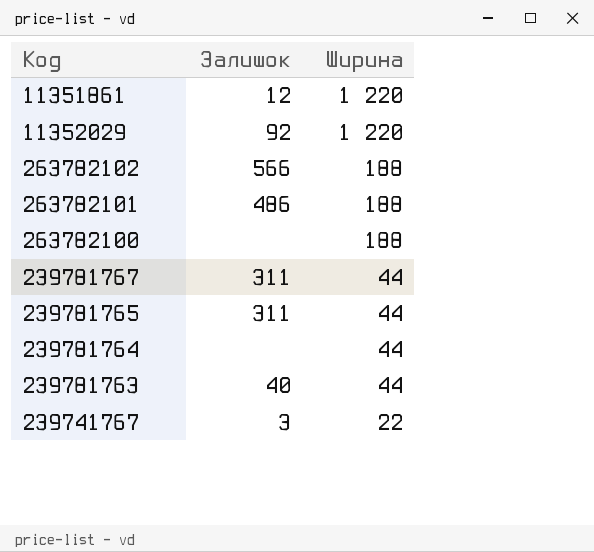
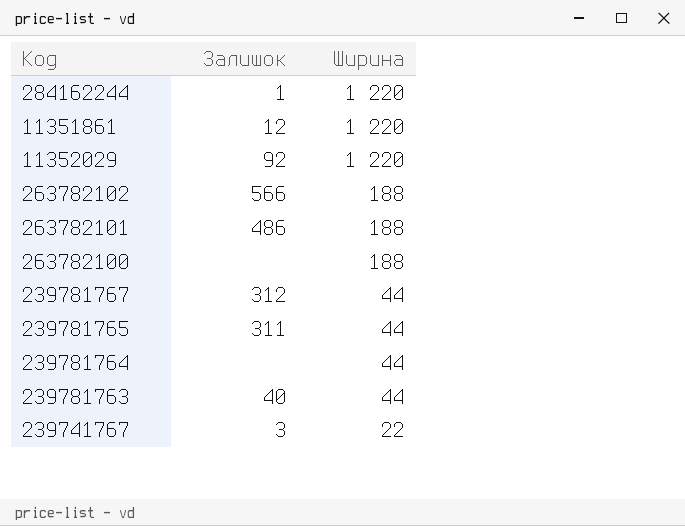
row 284162244: none -> 1 | 1 220
239781767 | Залишок: 311 -> 312

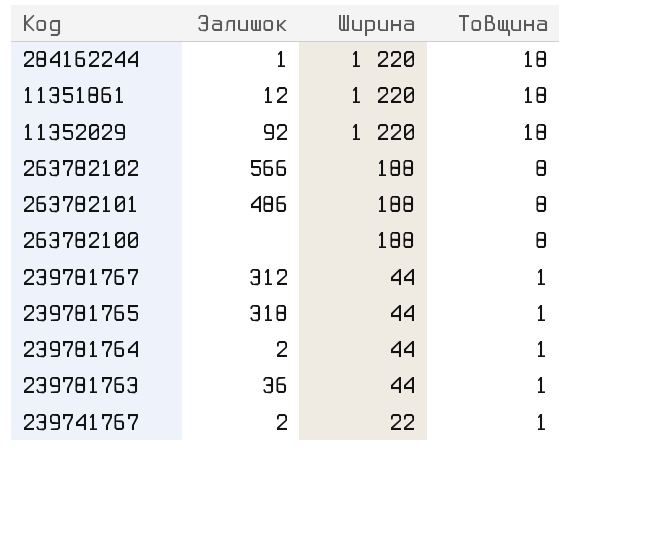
column Товщина | position: none -> 4
239781765 | Залишок: 311 -> 318
239781764 | Залишок: none -> 2
239781763 | Залишок: 40 -> 36
239741767 | Залишок: 3 -> 2

